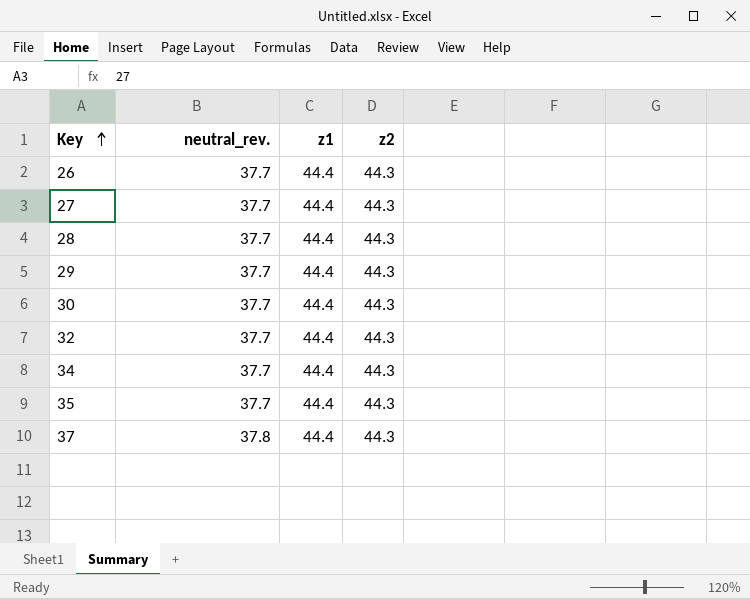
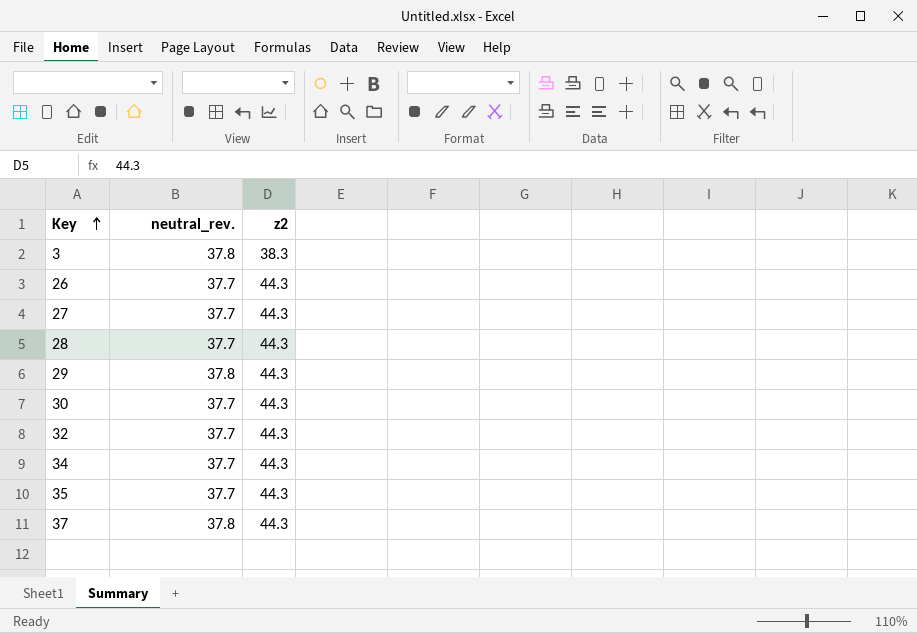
column z1 | position: 3 -> none
row 3: none -> 37.8 | 38.3
29 | neutral_rev.: 37.7 -> 37.8

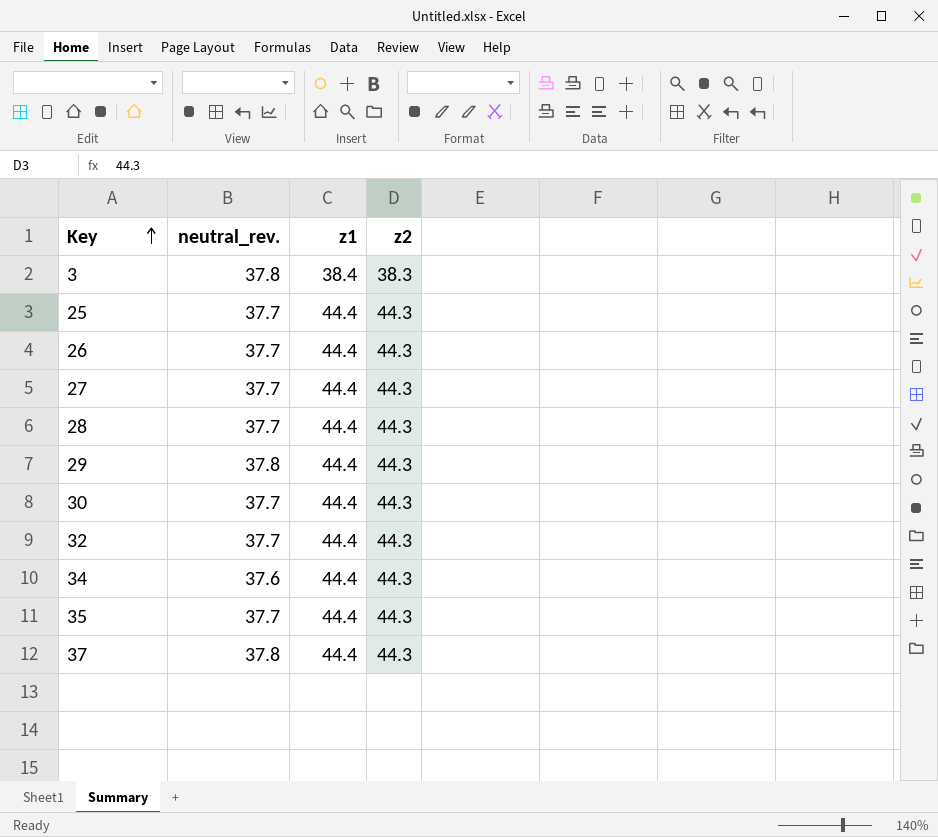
column z1 | position: none -> 3
row 25: none -> 37.7 | 44.4 | 44.3
34 | neutral_rev.: 37.7 -> 37.6

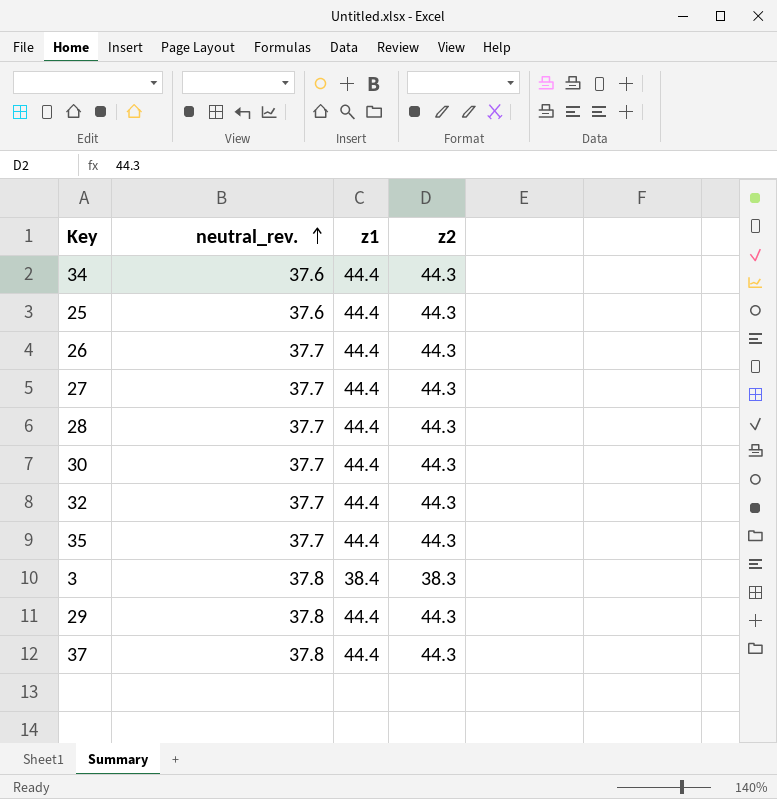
row order: Key ascending -> neutral_rev. ascending
25 | neutral_rev.: 37.7 -> 37.6

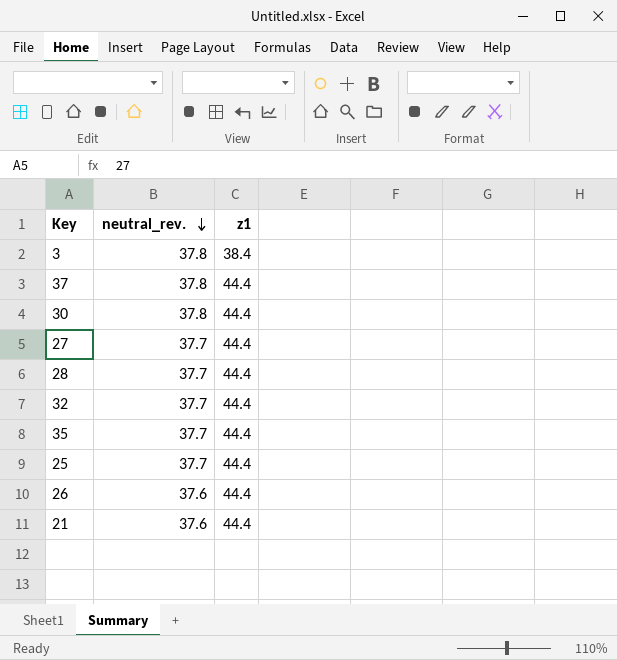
row order: neutral_rev. ascending -> neutral_rev. descending
column z2 | position: 4 -> none
row 34: 37.6 | 44.4 | 44.3 -> none
row 29: 37.8 | 44.4 | 44.3 -> none
30 | neutral_rev.: 37.7 -> 37.8
25 | neutral_rev.: 37.6 -> 37.7
26 | neutral_rev.: 37.7 -> 37.6
row 21: none -> 37.6 | 44.4

